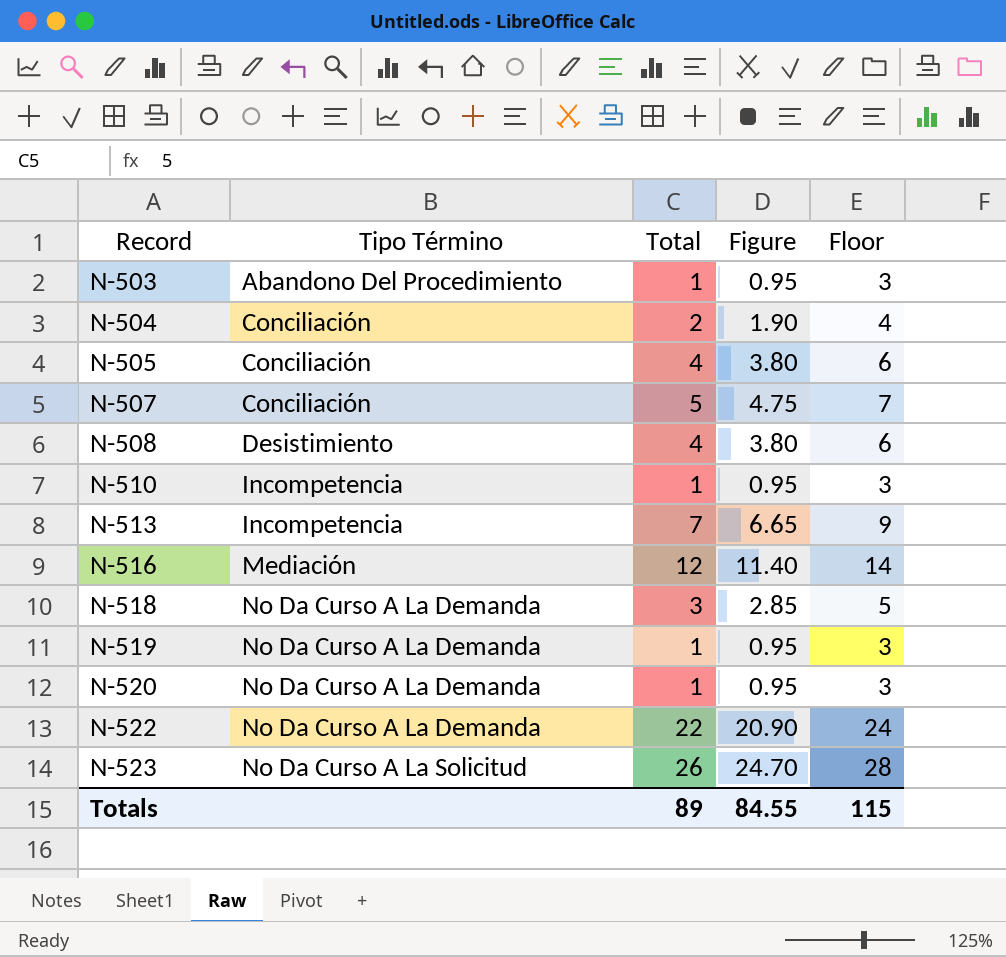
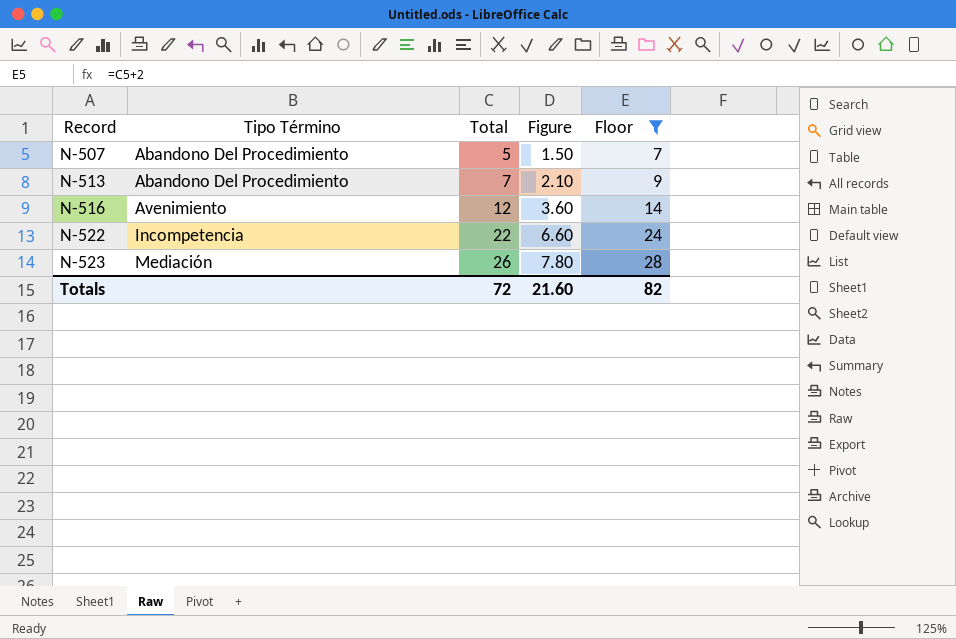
filter: none -> Floor >= 7
column Figure | formula: [Total] * 0.95 -> [Total] * 0.3
N-507 | Tipo Término: Conciliación -> Abandono Del Procedimiento
N-513 | Tipo Término: Incompetencia -> Abandono Del Procedimiento
N-516 | Tipo Término: Mediación -> Avenimiento
N-522 | Tipo Término: No Da Curso A La Demanda -> Incompetencia
N-523 | Tipo Término: No Da Curso A La Solicitud -> Mediación
Totals | Total: 89 -> 72
Totals | Figure: 84.55 -> 21.60
Totals | Floor: 115 -> 82

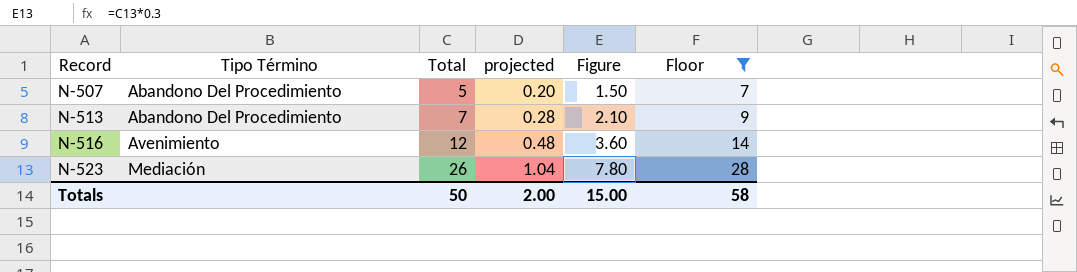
column projected | formula: none -> [Total] * 0.04
row N-522: Incompetencia | 22 | 6.60 | 24 -> none
Totals | Total: 72 -> 50
Totals | Figure: 21.60 -> 15.00
Totals | Floor: 82 -> 58

